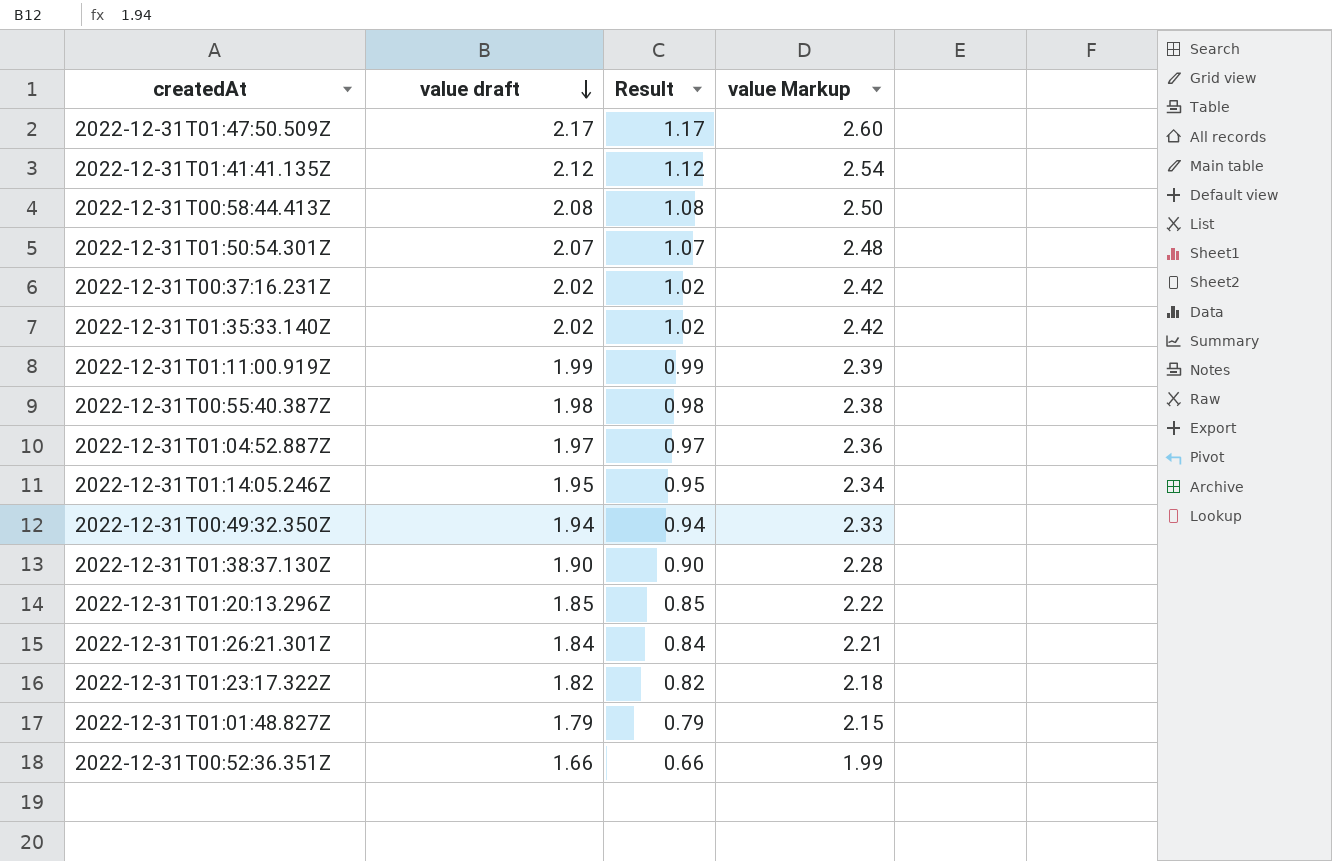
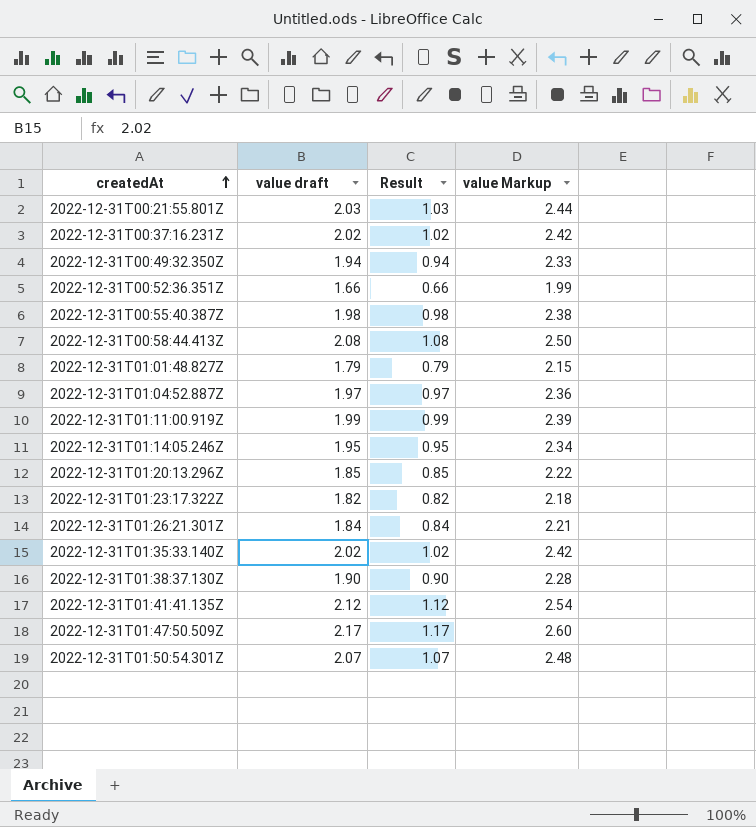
row order: value draft descending -> createdAt ascending
row 2022-12-31T00:21:55.801Z: none -> 2.03 | 1.03 | 2.44

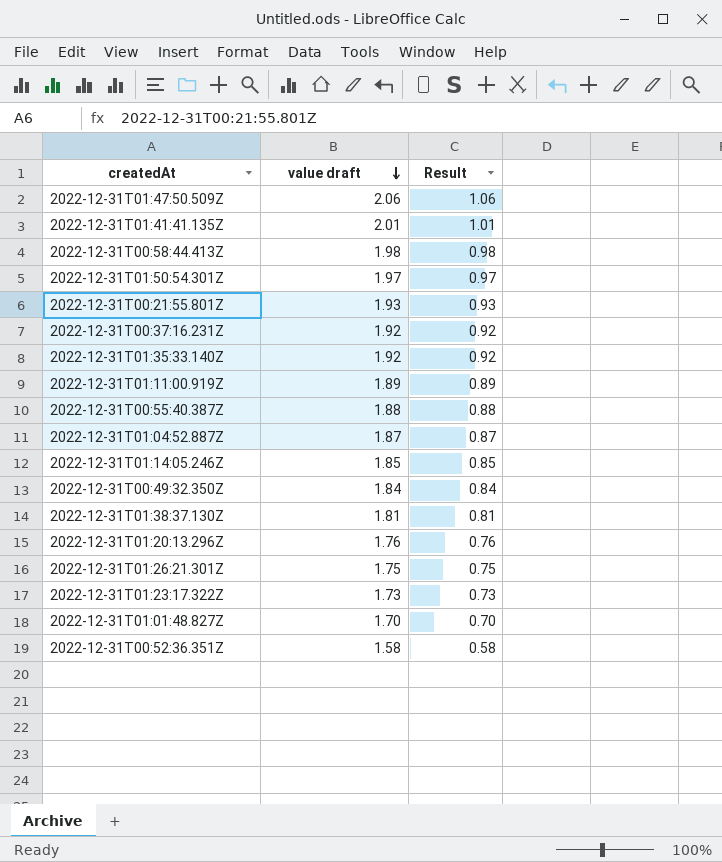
row order: createdAt ascending -> value draft descending
column value Markup | formula: [value draft] * 1.2 -> none
2022-12-31T01:47:50.509Z | value draft: 2.17 -> 2.06
2022-12-31T01:47:50.509Z | Result: 1.17 -> 1.06
2022-12-31T01:41:41.135Z | value draft: 2.12 -> 2.01
2022-12-31T01:41:41.135Z | Result: 1.12 -> 1.01
2022-12-31T00:58:44.413Z | value draft: 2.08 -> 1.98
2022-12-31T00:58:44.413Z | Result: 1.08 -> 0.98
2022-12-31T01:50:54.301Z | value draft: 2.07 -> 1.97
2022-12-31T01:50:54.301Z | Result: 1.07 -> 0.97
2022-12-31T00:21:55.801Z | value draft: 2.03 -> 1.93
2022-12-31T00:21:55.801Z | Result: 1.03 -> 0.93
2022-12-31T00:37:16.231Z | value draft: 2.02 -> 1.92
2022-12-31T00:37:16.231Z | Result: 1.02 -> 0.92
2022-12-31T01:35:33.140Z | value draft: 2.02 -> 1.92
2022-12-31T01:35:33.140Z | Result: 1.02 -> 0.92
2022-12-31T01:11:00.919Z | value draft: 1.99 -> 1.89
2022-12-31T01:11:00.919Z | Result: 0.99 -> 0.89
2022-12-31T00:55:40.387Z | value draft: 1.98 -> 1.88
2022-12-31T00:55:40.387Z | Result: 0.98 -> 0.88
2022-12-31T01:04:52.887Z | value draft: 1.97 -> 1.87
2022-12-31T01:04:52.887Z | Result: 0.97 -> 0.87
2022-12-31T01:14:05.246Z | value draft: 1.95 -> 1.85
2022-12-31T01:14:05.246Z | Result: 0.95 -> 0.85
2022-12-31T00:49:32.350Z | value draft: 1.94 -> 1.84
2022-12-31T00:49:32.350Z | Result: 0.94 -> 0.84
2022-12-31T01:38:37.130Z | value draft: 1.90 -> 1.81
2022-12-31T01:38:37.130Z | Result: 0.90 -> 0.81
2022-12-31T01:20:13.296Z | value draft: 1.85 -> 1.76
2022-12-31T01:20:13.296Z | Result: 0.85 -> 0.76
2022-12-31T01:26:21.301Z | value draft: 1.84 -> 1.75
2022-12-31T01:26:21.301Z | Result: 0.84 -> 0.75
2022-12-31T01:23:17.322Z | value draft: 1.82 -> 1.73
2022-12-31T01:23:17.322Z | Result: 0.82 -> 0.73
2022-12-31T01:01:48.827Z | value draft: 1.79 -> 1.70
2022-12-31T01:01:48.827Z | Result: 0.79 -> 0.70
2022-12-31T00:52:36.351Z | value draft: 1.66 -> 1.58
2022-12-31T00:52:36.351Z | Result: 0.66 -> 0.58

